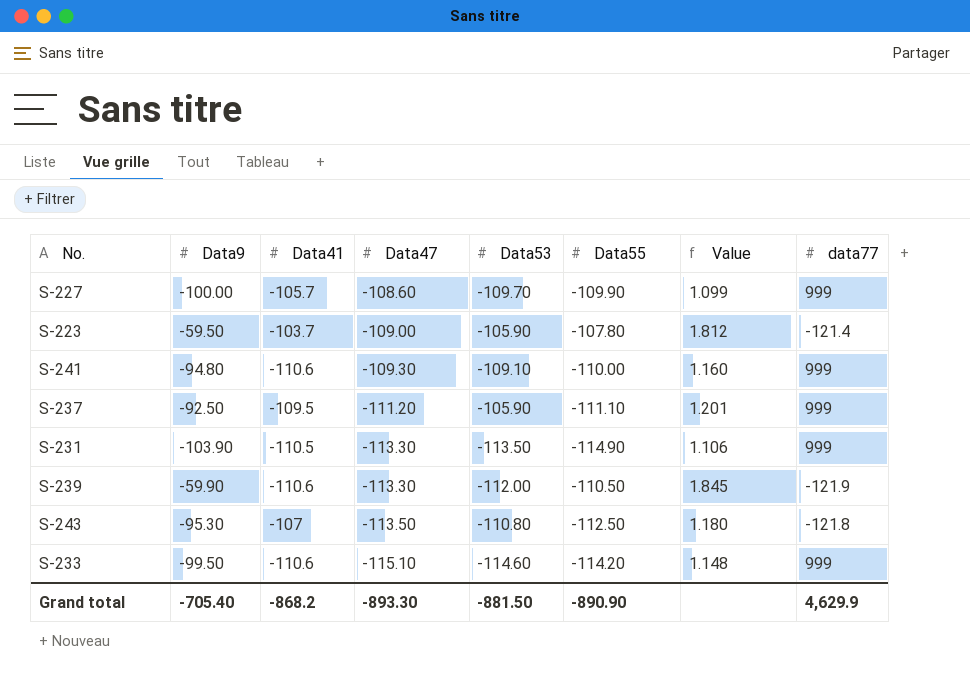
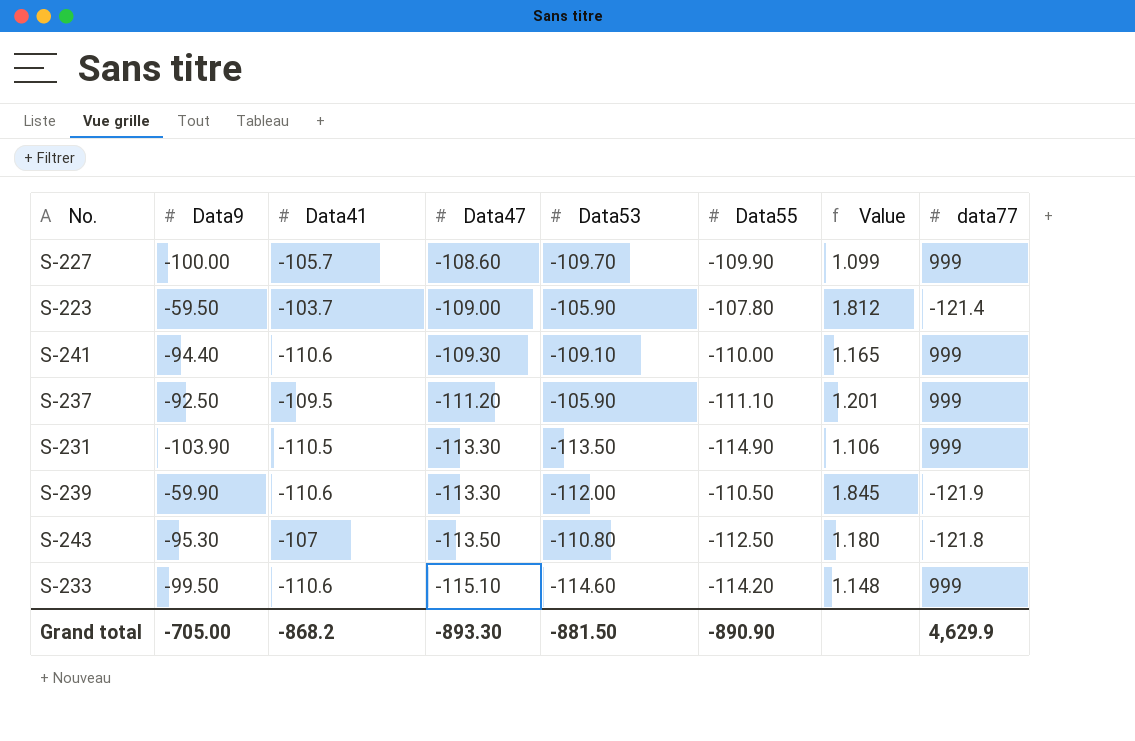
S-241 | Data9: -94.80 -> -94.40
S-241 | Value: 1.160 -> 1.165
Grand total | Data9: -705.40 -> -705.00

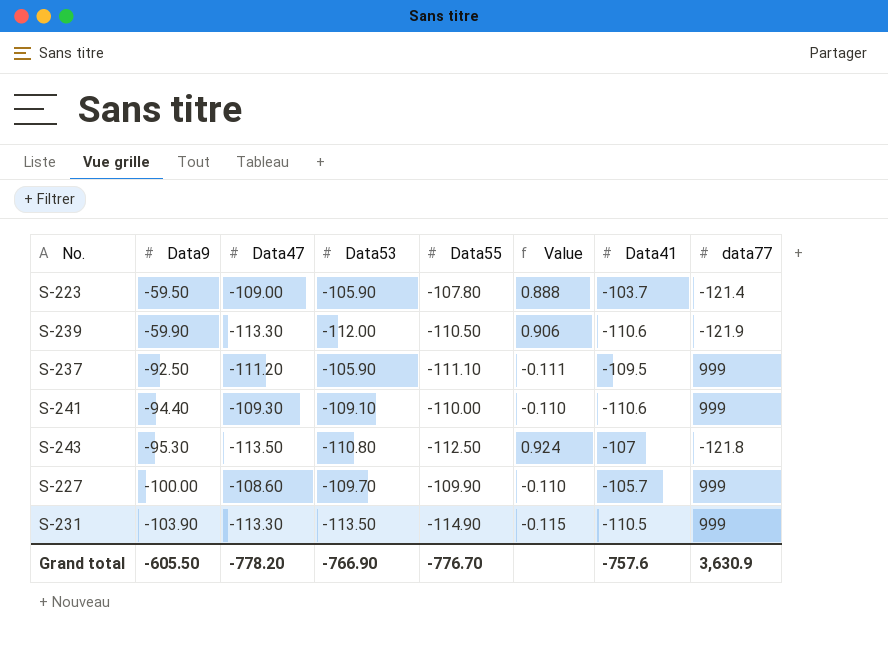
row order: Data47 descending -> Data9 descending
column Value | formula: [Data55] / [Data9] -> [Data55] / [data77]
column Data41 | position: 3 -> 7
row S-233: -99.50 | -110.6 | -115.10 | -114.60 | -114.20 | 1.148 | 999 -> none
Grand total | Data9: -705.00 -> -605.50
Grand total | Data47: -893.30 -> -778.20
Grand total | Data53: -881.50 -> -766.90
Grand total | Data55: -890.90 -> -776.70
Grand total | Data41: -868.2 -> -757.6
Grand total | data77: 4,629.9 -> 3,630.9

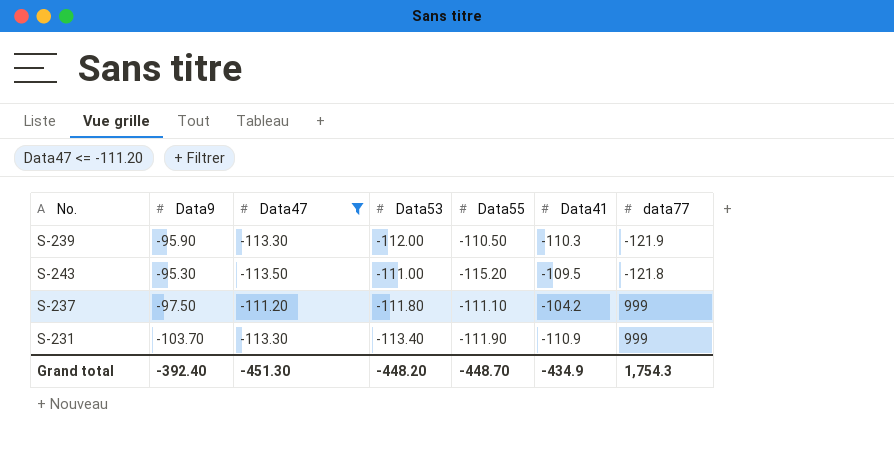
filter: none -> Data47 <= -111.20
row order: Data9 descending -> data77 ascending
column Value | formula: [Data55] / [data77] -> none
S-239 | Data9: -59.90 -> -95.90
S-239 | Data41: -110.6 -> -110.3
S-243 | Data53: -110.80 -> -111.00
S-243 | Data55: -112.50 -> -115.20
S-243 | Data41: -107 -> -109.5
S-237 | Data9: -92.50 -> -97.50
S-237 | Data53: -105.90 -> -111.80
S-237 | Data41: -109.5 -> -104.2
S-231 | Data9: -103.90 -> -103.70
S-231 | Data53: -113.50 -> -113.40
S-231 | Data55: -114.90 -> -111.90
S-231 | Data41: -110.5 -> -110.9
Grand total | Data9: -605.50 -> -392.40
Grand total | Data47: -778.20 -> -451.30
Grand total | Data53: -766.90 -> -448.20
Grand total | Data55: -776.70 -> -448.70
Grand total | Data41: -757.6 -> -434.9
Grand total | data77: 3,630.9 -> 1,754.3

